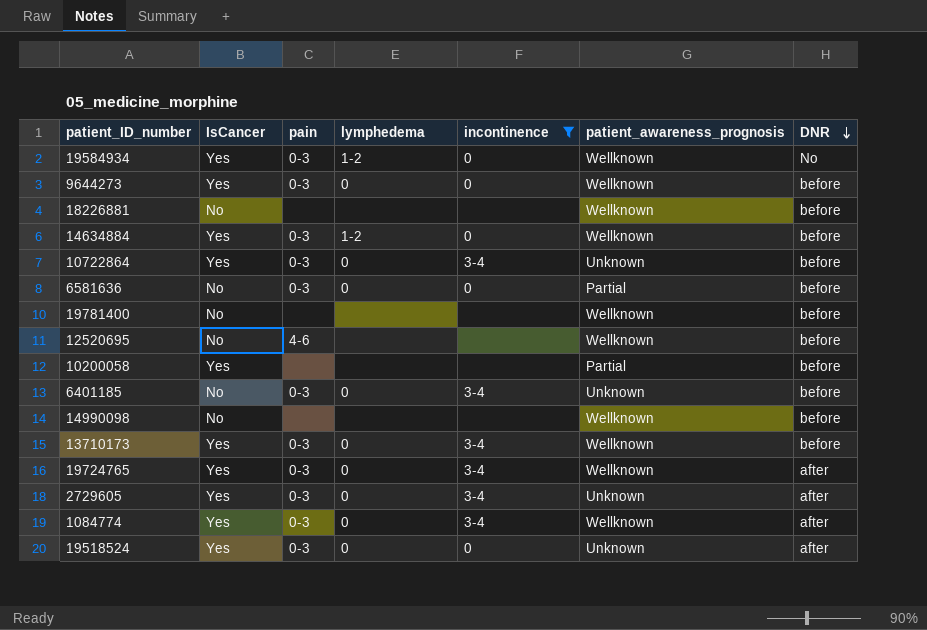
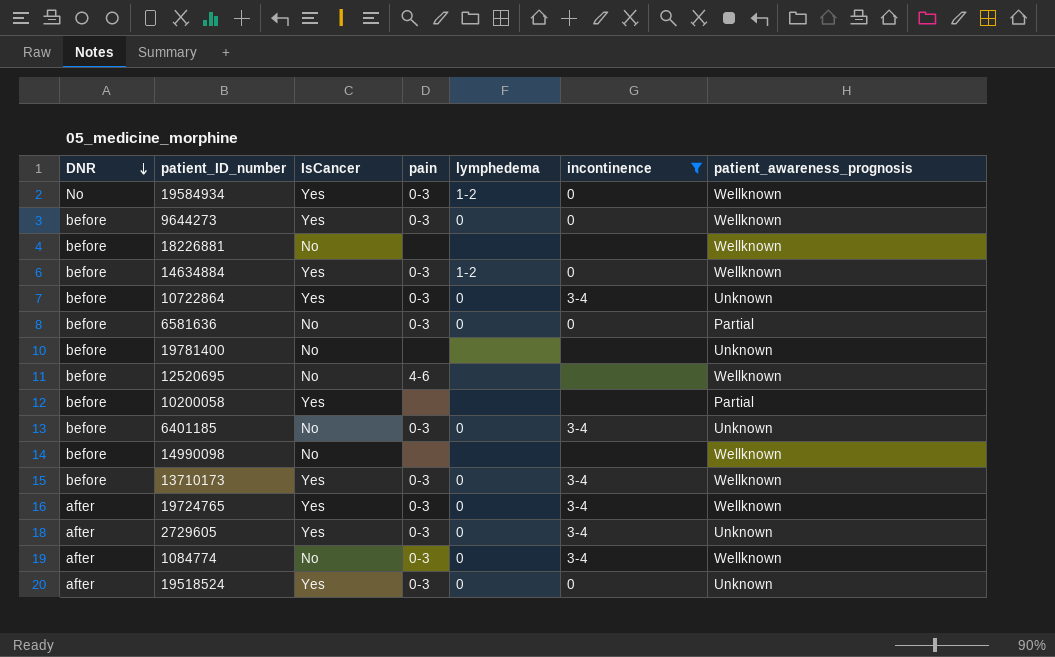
column DNR | position: 7 -> 1
19781400 | patient_awareness_prognosis: Wellknown -> Unknown
1084774 | IsCancer: Yes -> No

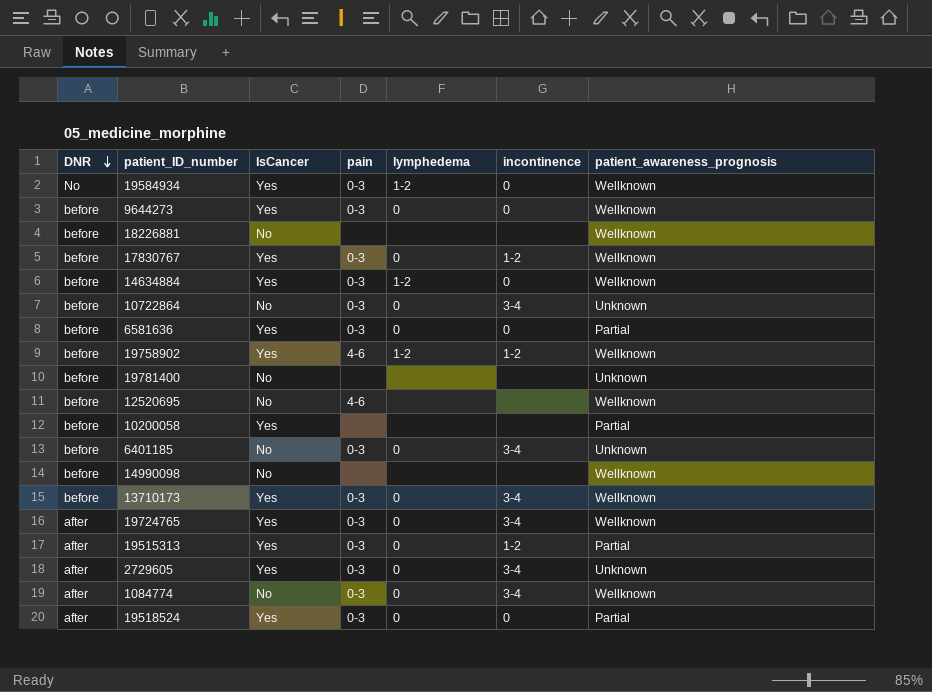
filter: incontinence != 1-2 -> none
10722864 | IsCancer: Yes -> No
6581636 | IsCancer: No -> Yes
19518524 | patient_awareness_prognosis: Unknown -> Partial

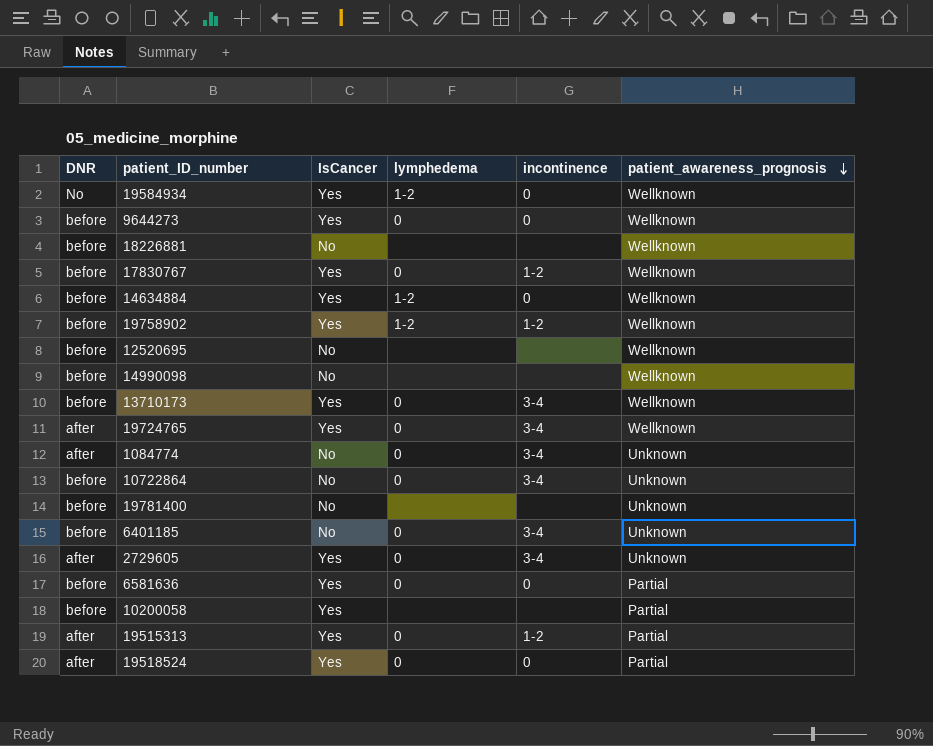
row order: DNR descending -> patient_awareness_prognosis descending
column pain | position: 4 -> none
1084774 | patient_awareness_prognosis: Wellknown -> Unknown

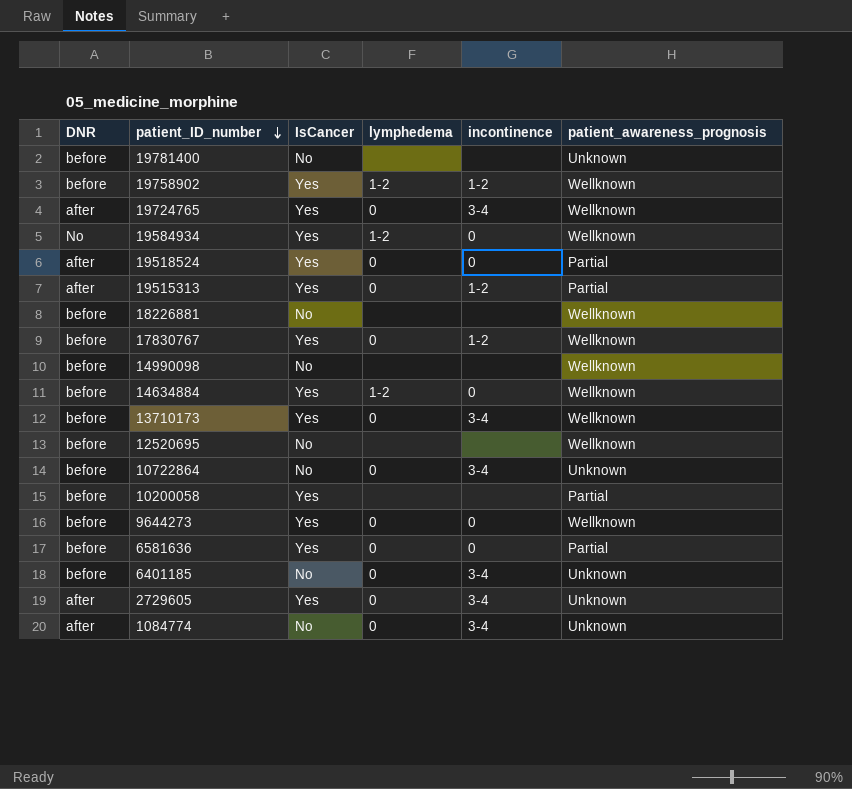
row order: patient_awareness_prognosis descending -> patient_ID_number descending

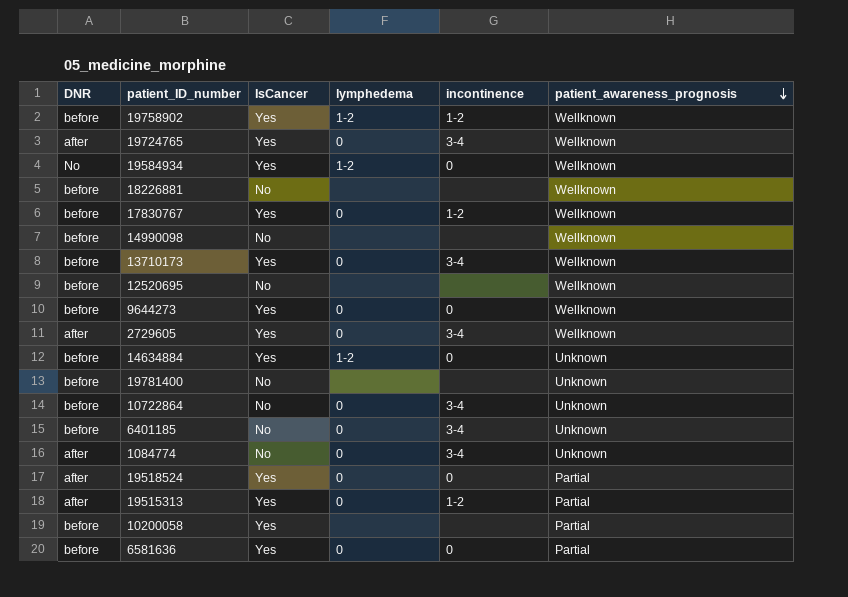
row order: patient_ID_number descending -> patient_awareness_prognosis descending
2729605 | patient_awareness_prognosis: Unknown -> Wellknown
14634884 | patient_awareness_prognosis: Wellknown -> Unknown

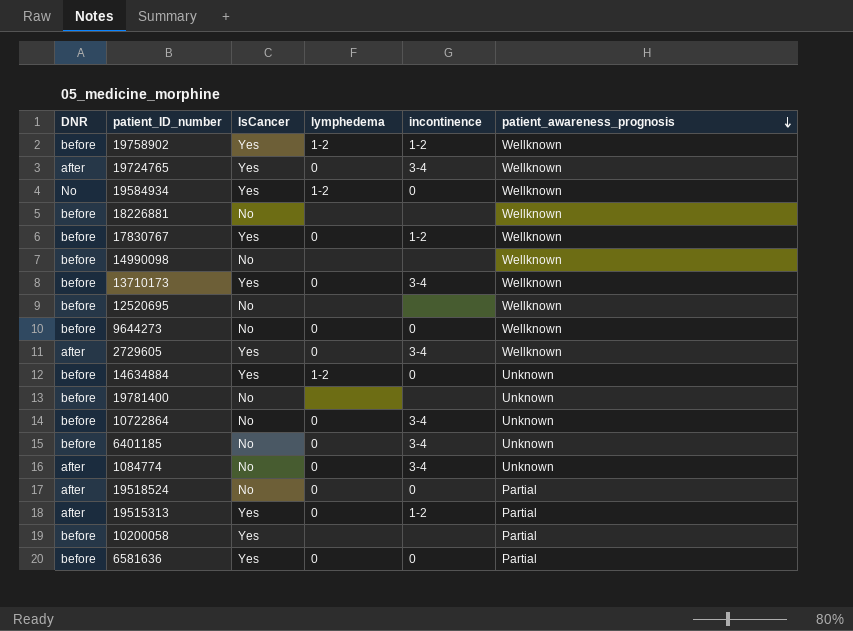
9644273 | IsCancer: Yes -> No
19518524 | IsCancer: Yes -> No

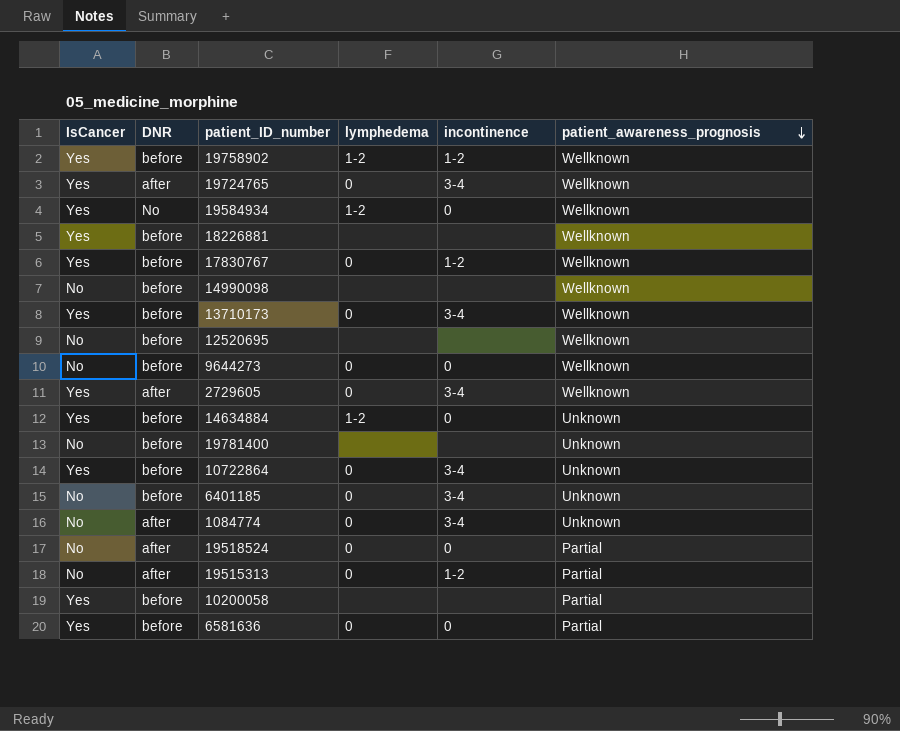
column IsCancer | position: 3 -> 1
18226881 | IsCancer: No -> Yes
10722864 | IsCancer: No -> Yes
19515313 | IsCancer: Yes -> No

